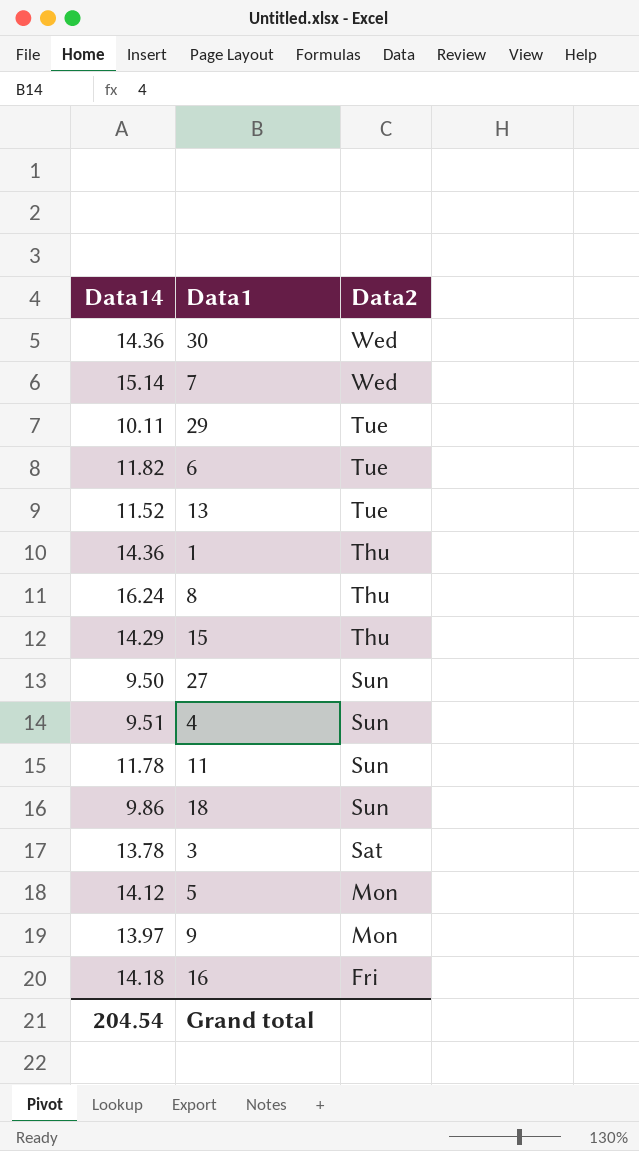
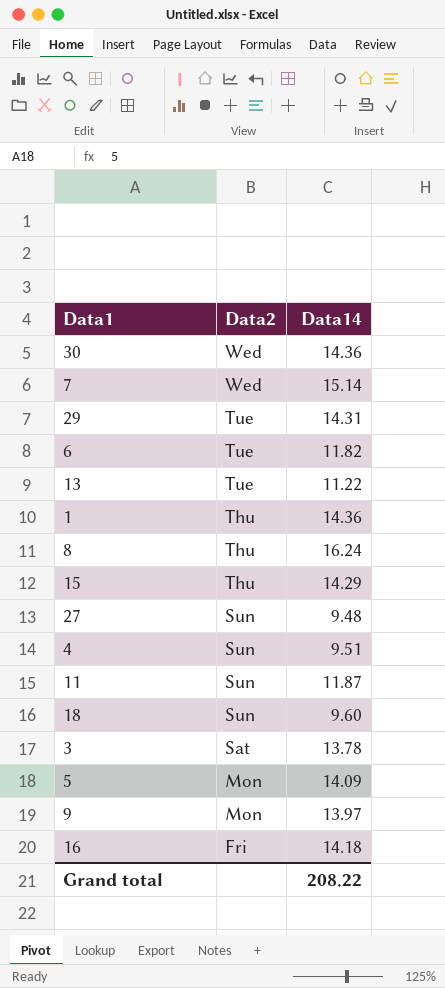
column Data14 | position: 1 -> 3
29 | Data14: 10.11 -> 14.31
13 | Data14: 11.52 -> 11.22
27 | Data14: 9.50 -> 9.48
11 | Data14: 11.78 -> 11.87
18 | Data14: 9.86 -> 9.60
5 | Data14: 14.12 -> 14.09
Grand total | Data14: 204.54 -> 208.22

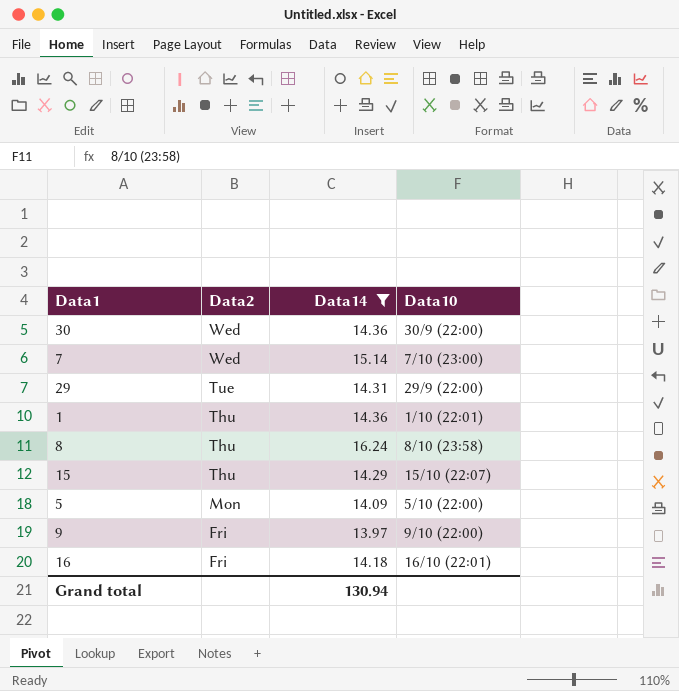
filter: none -> Data14 >= 13.97
column Data10 | position: none -> 4
9 | Data2: Mon -> Fri
Grand total | Data14: 208.22 -> 130.94

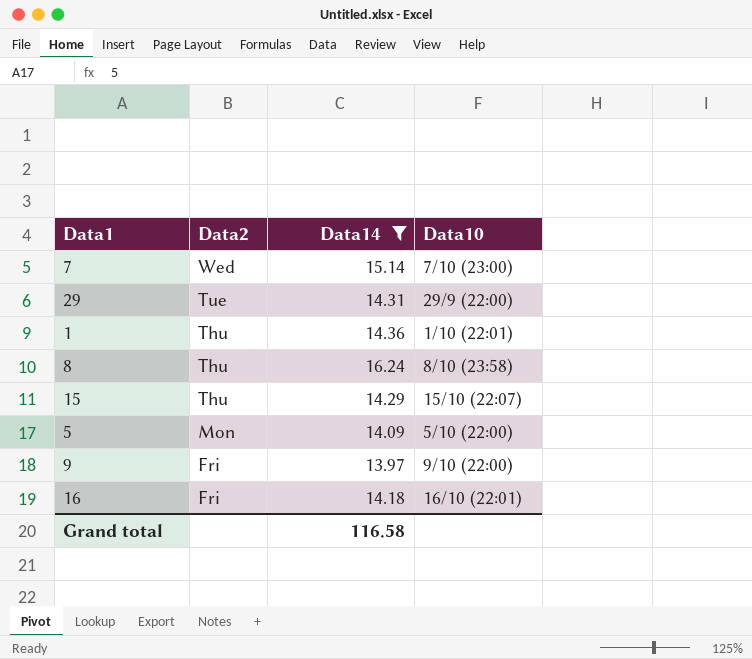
row 30: Wed | 14.36 | 30/9 (22:00) -> none
Grand total | Data14: 130.94 -> 116.58

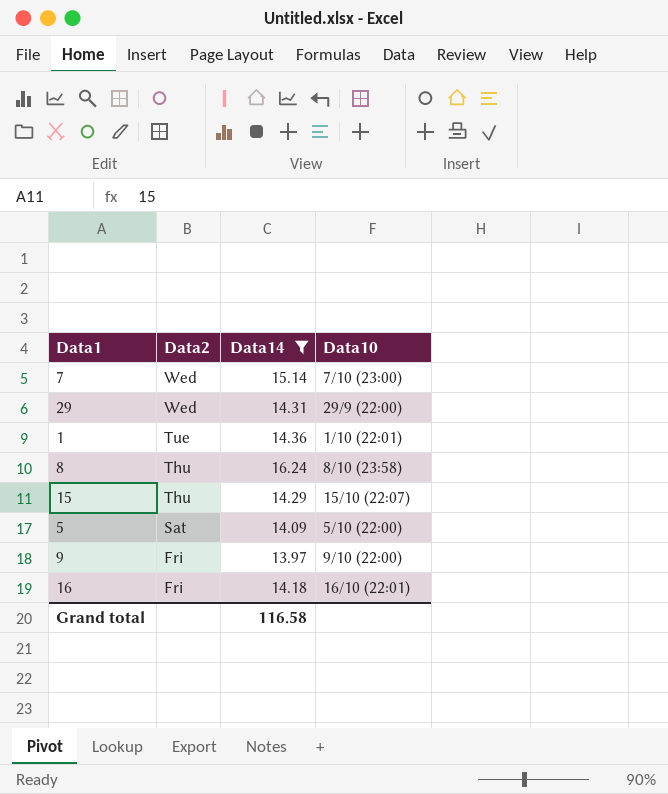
29 | Data2: Tue -> Wed
1 | Data2: Thu -> Tue
5 | Data2: Mon -> Sat

